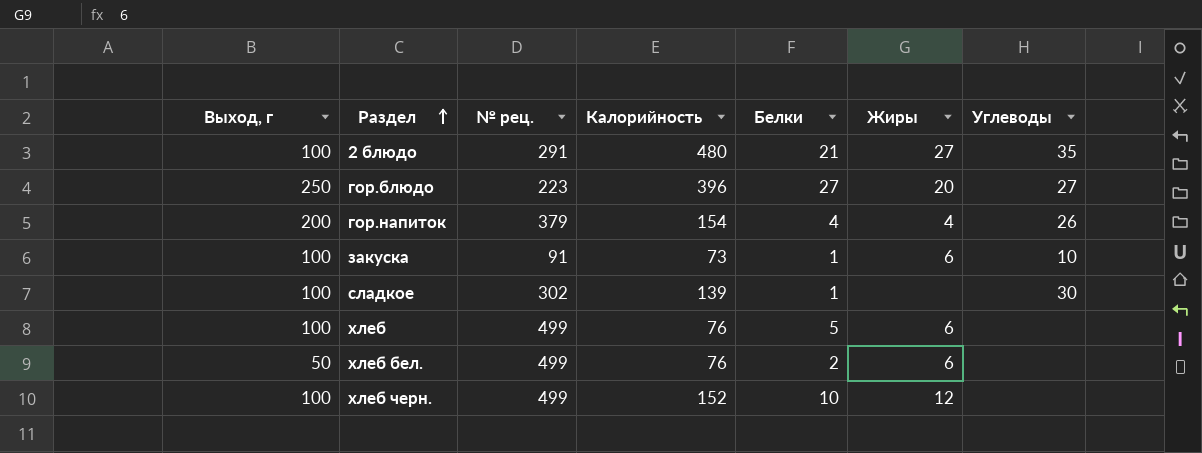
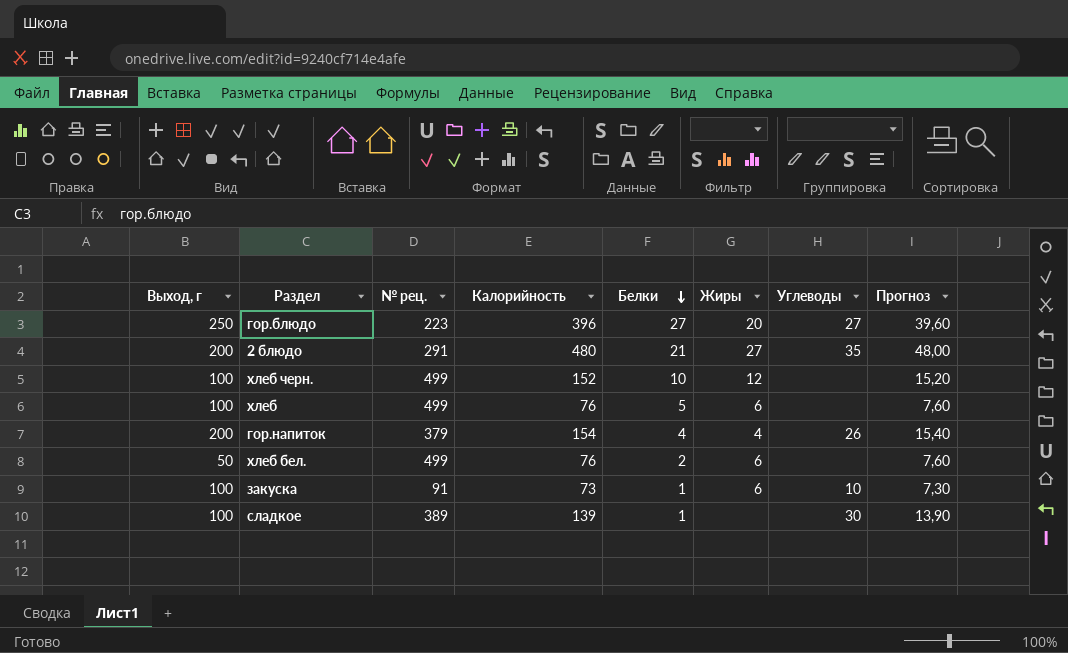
row order: Раздел ascending -> Белки descending
column Прогноз | formula: none -> [Калорийность] * 0,1
2 блюдо | Выход, г: 100 -> 200
сладкое | № рец.: 302 -> 389

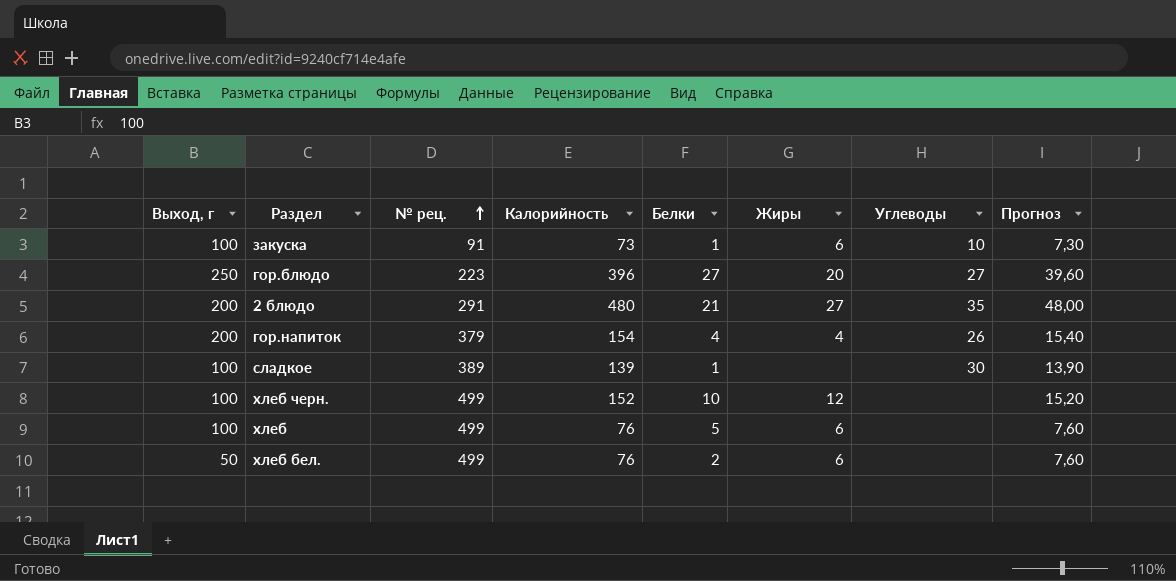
row order: Белки descending -> № рец. ascending

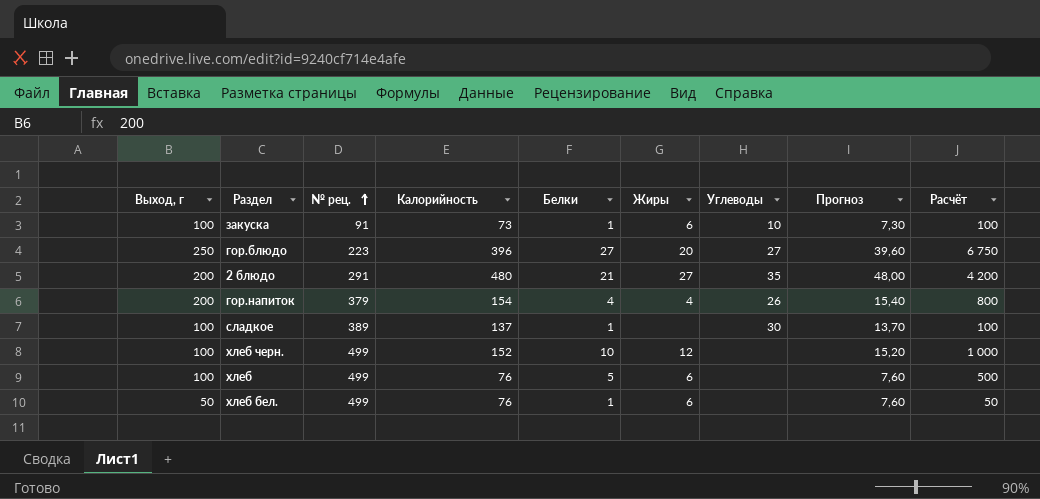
column Расчёт | formula: none -> [Выход, г] * [Белки]
сладкое | Калорийность: 139 -> 137
сладкое | Прогноз: 13,90 -> 13,70
хлеб бел. | Белки: 2 -> 1

